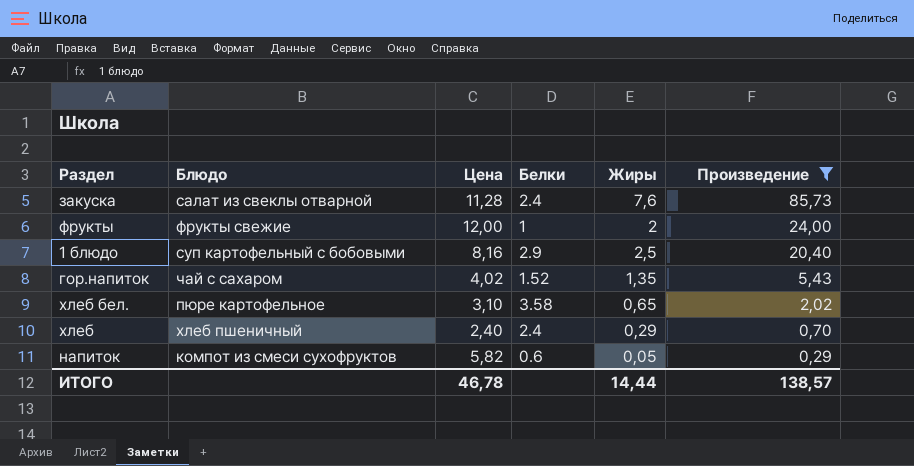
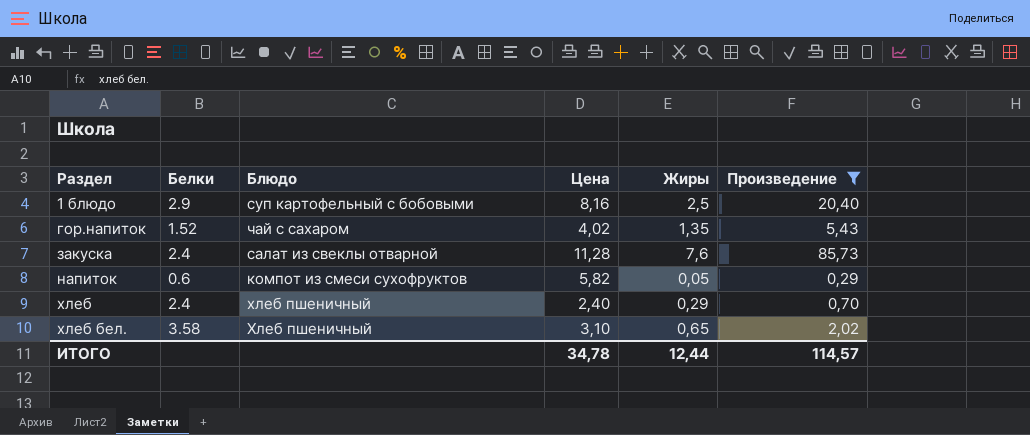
row order: Произведение descending -> Раздел ascending
column Белки | position: 4 -> 2
row фрукты: фрукты свежие | 12,00 | 1 | 2 | 24,00 -> none
хлеб бел. | Блюдо: пюре картофельное -> Хлеб пшеничный
ИТОГО | Цена: 46,78 -> 34,78
ИТОГО | Жиры: 14,44 -> 12,44
ИТОГО | Произведение: 138,57 -> 114,57

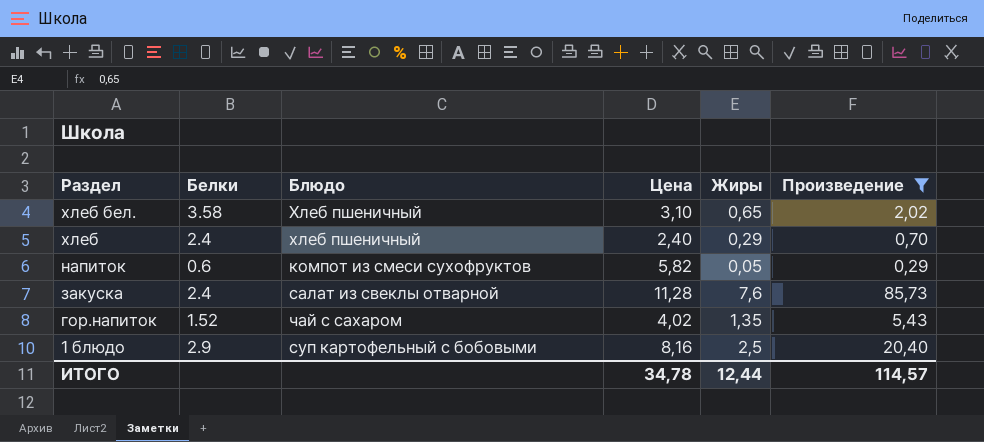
row order: Раздел ascending -> Раздел descending

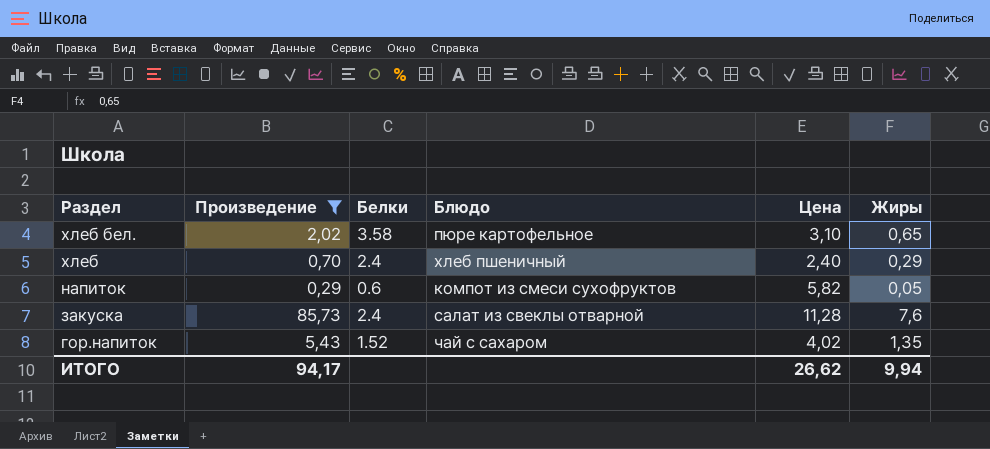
column Произведение | position: 6 -> 2
row 1 блюдо: 2.9 | суп картофельный с бобовыми | 8,16 | 2,5 | 20,40 -> none
хлеб бел. | Блюдо: Хлеб пшеничный -> пюре картофельное
ИТОГО | Произведение: 114,57 -> 94,17
ИТОГО | Цена: 34,78 -> 26,62
ИТОГО | Жиры: 12,44 -> 9,94

